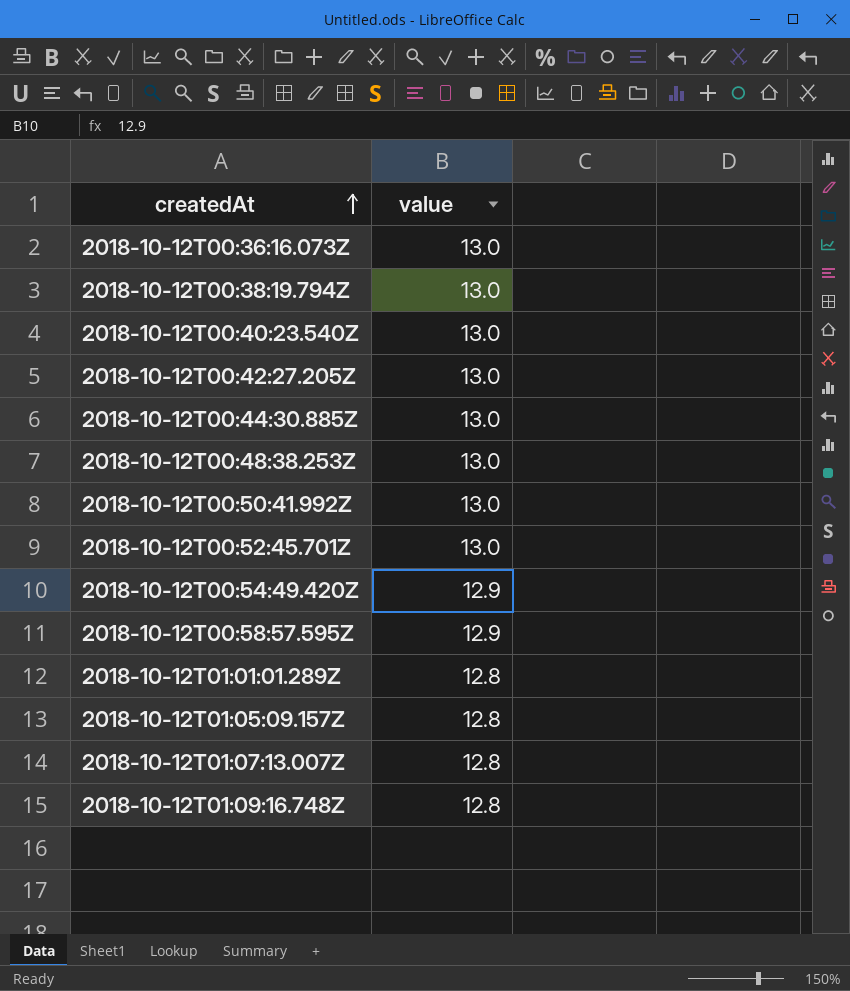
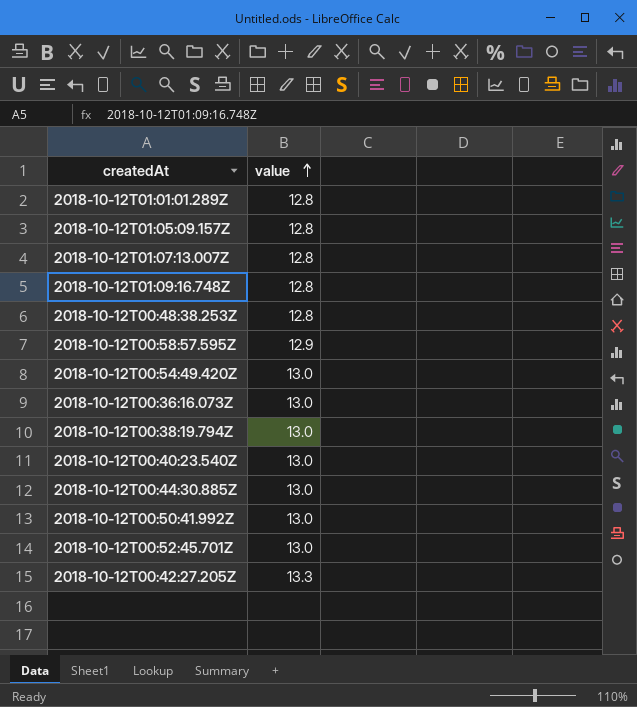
row order: createdAt ascending -> value ascending
2018-10-12T00:48:38.253Z | value: 13.0 -> 12.8
2018-10-12T00:54:49.420Z | value: 12.9 -> 13.0
2018-10-12T00:42:27.205Z | value: 13.0 -> 13.3

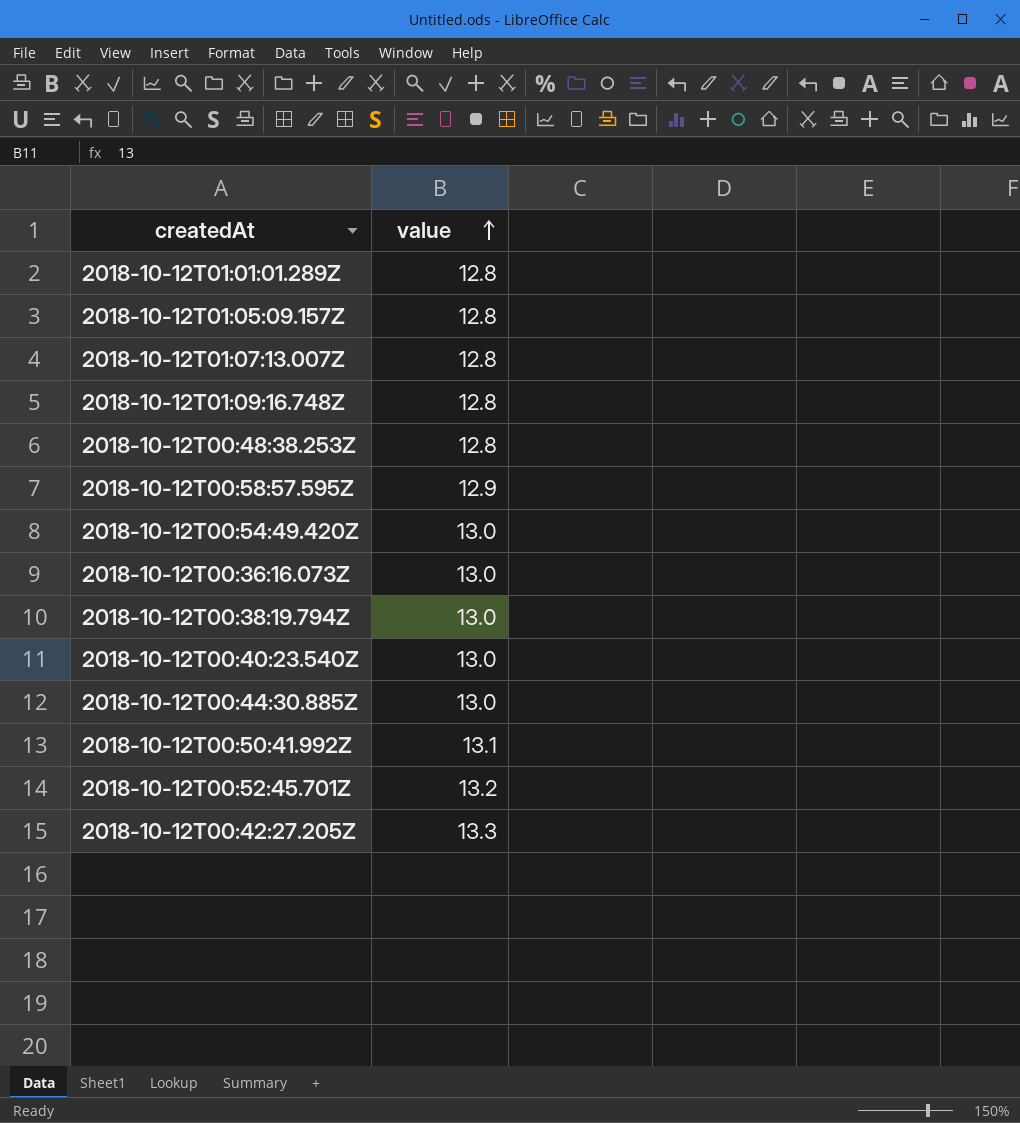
2018-10-12T00:50:41.992Z | value: 13.0 -> 13.1
2018-10-12T00:52:45.701Z | value: 13.0 -> 13.2

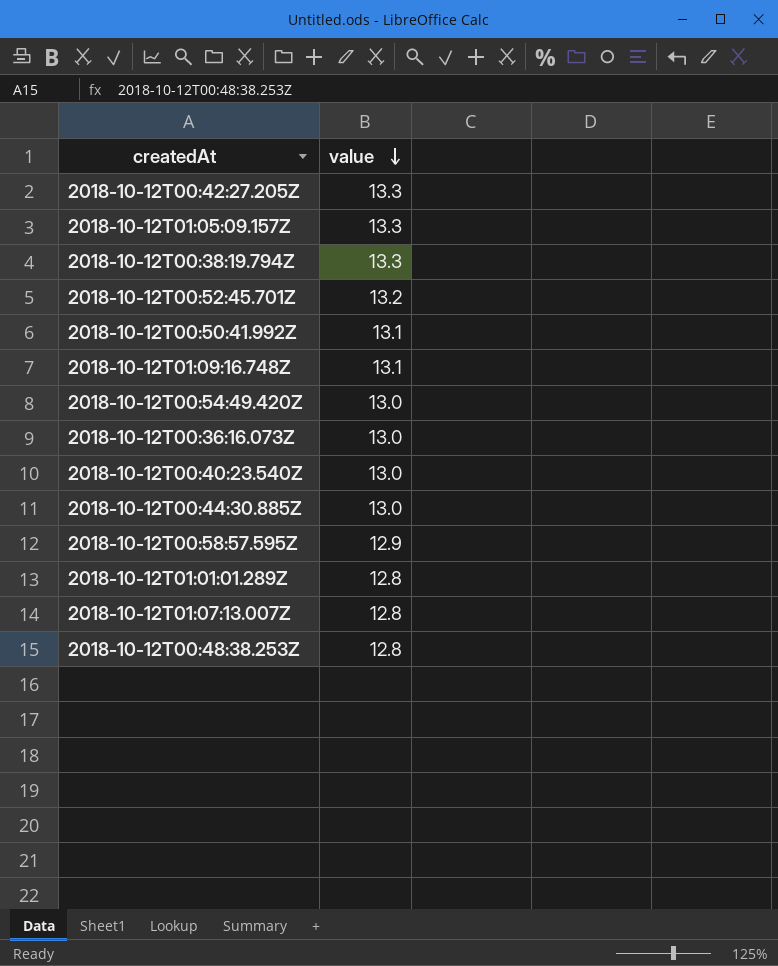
row order: value ascending -> value descending
2018-10-12T01:05:09.157Z | value: 12.8 -> 13.3
2018-10-12T00:38:19.794Z | value: 13.0 -> 13.3
2018-10-12T01:09:16.748Z | value: 12.8 -> 13.1

